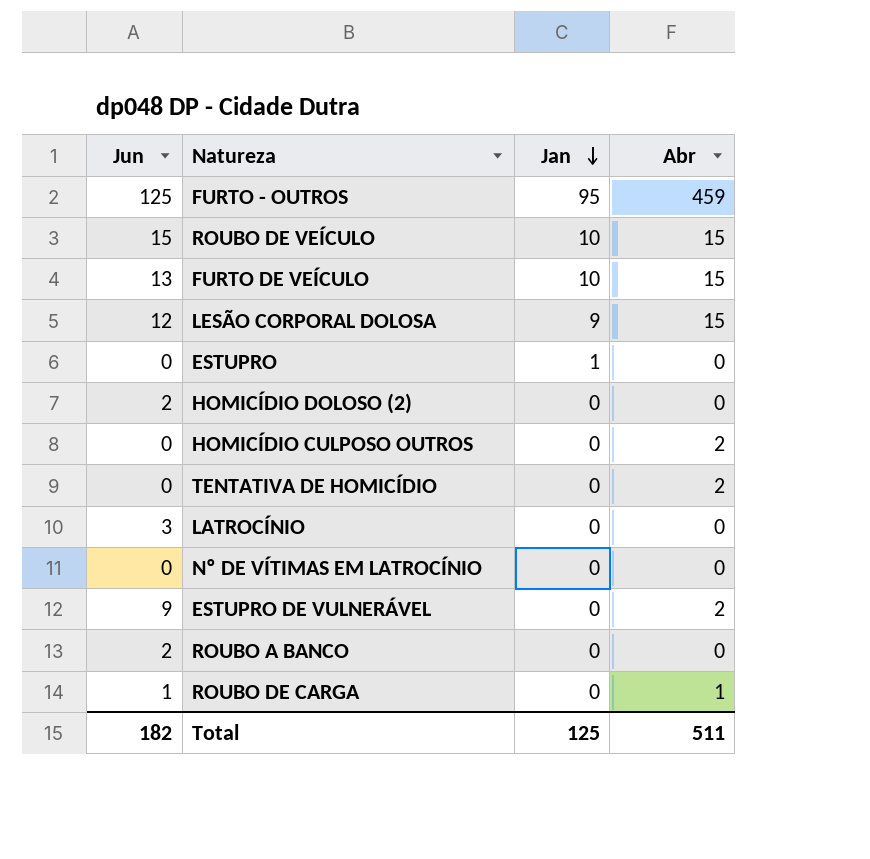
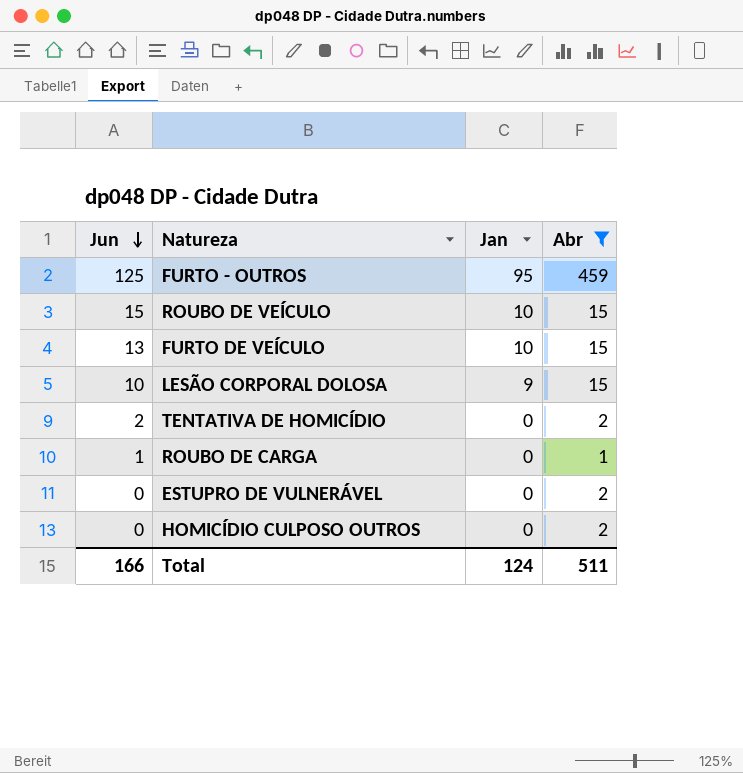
filter: none -> Abr != 0
row order: Jan descending -> Jun descending
LESÃO CORPORAL DOLOSA | Jun: 12 -> 10
TENTATIVA DE HOMICÍDIO | Jun: 0 -> 2
ESTUPRO DE VULNERÁVEL | Jun: 9 -> 0
Total | Jun: 182 -> 166
Total | Jan: 125 -> 124

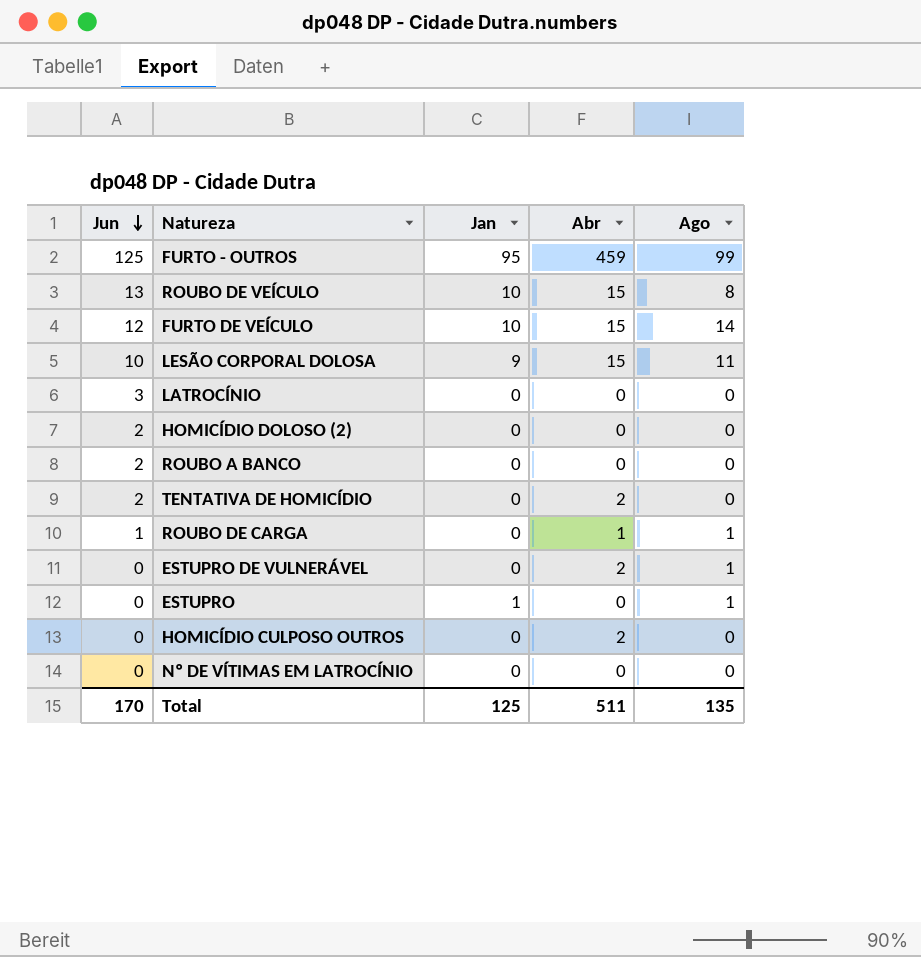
filter: Abr != 0 -> none
column Ago | position: none -> 5
ROUBO DE VEÍCULO | Jun: 15 -> 13
FURTO DE VEÍCULO | Jun: 13 -> 12
Total | Jun: 166 -> 170
Total | Jan: 124 -> 125

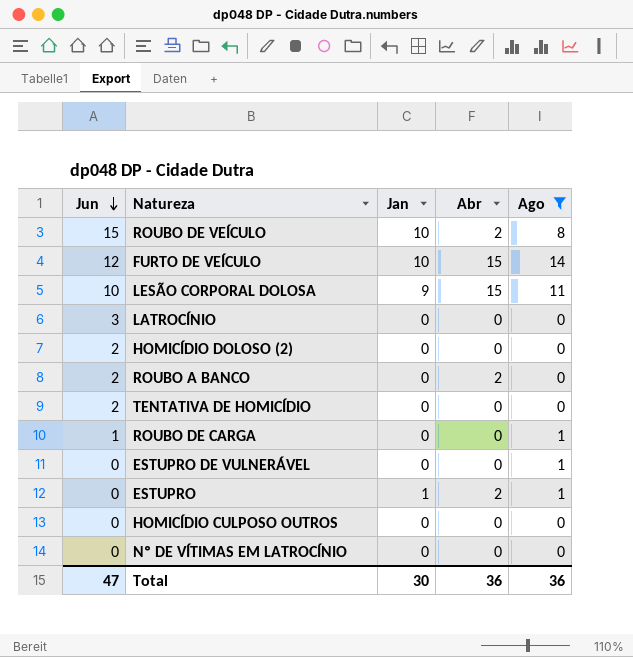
filter: none -> Ago != 99
ROUBO DE VEÍCULO | Jun: 13 -> 15
ROUBO DE VEÍCULO | Abr: 15 -> 2
ROUBO A BANCO | Abr: 0 -> 2
TENTATIVA DE HOMICÍDIO | Abr: 2 -> 0
ROUBO DE CARGA | Abr: 1 -> 0
ESTUPRO DE VULNERÁVEL | Abr: 2 -> 0
ESTUPRO | Abr: 0 -> 2
HOMICÍDIO CULPOSO OUTROS | Abr: 2 -> 0
Total | Jun: 170 -> 47
Total | Jan: 125 -> 30
Total | Abr: 511 -> 36
Total | Ago: 135 -> 36

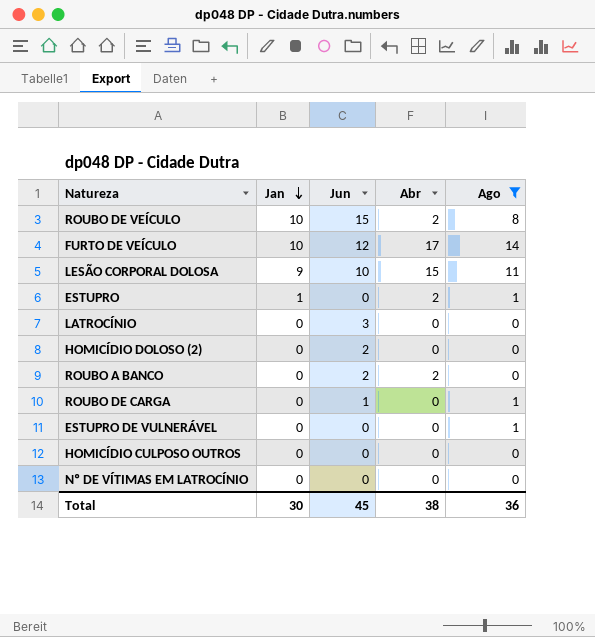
row order: Jun descending -> Jan descending
column Jun | position: 1 -> 3
row TENTATIVA DE HOMICÍDIO: 2 | 0 | 0 | 0 -> none
FURTO DE VEÍCULO | Abr: 15 -> 17
Total | Jun: 47 -> 45
Total | Abr: 36 -> 38

